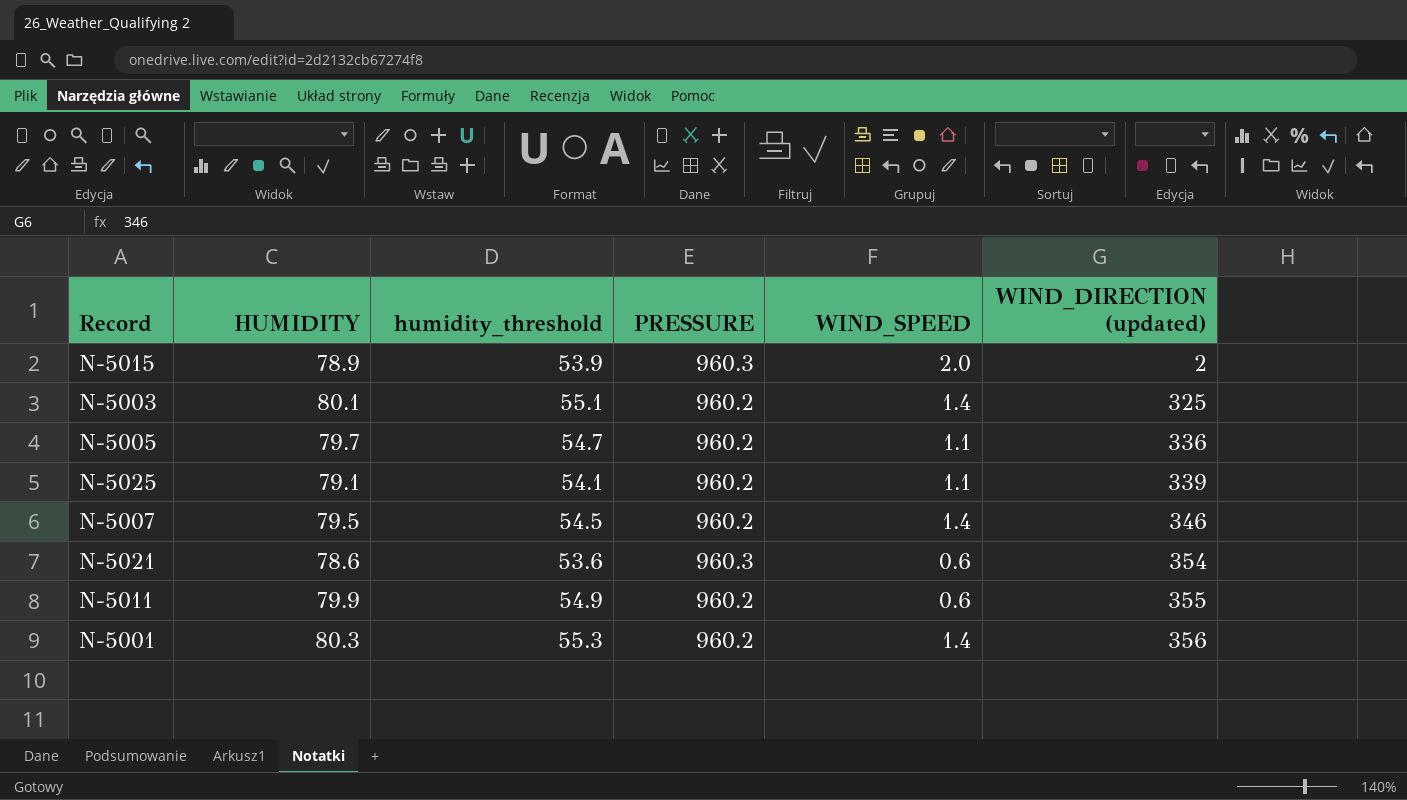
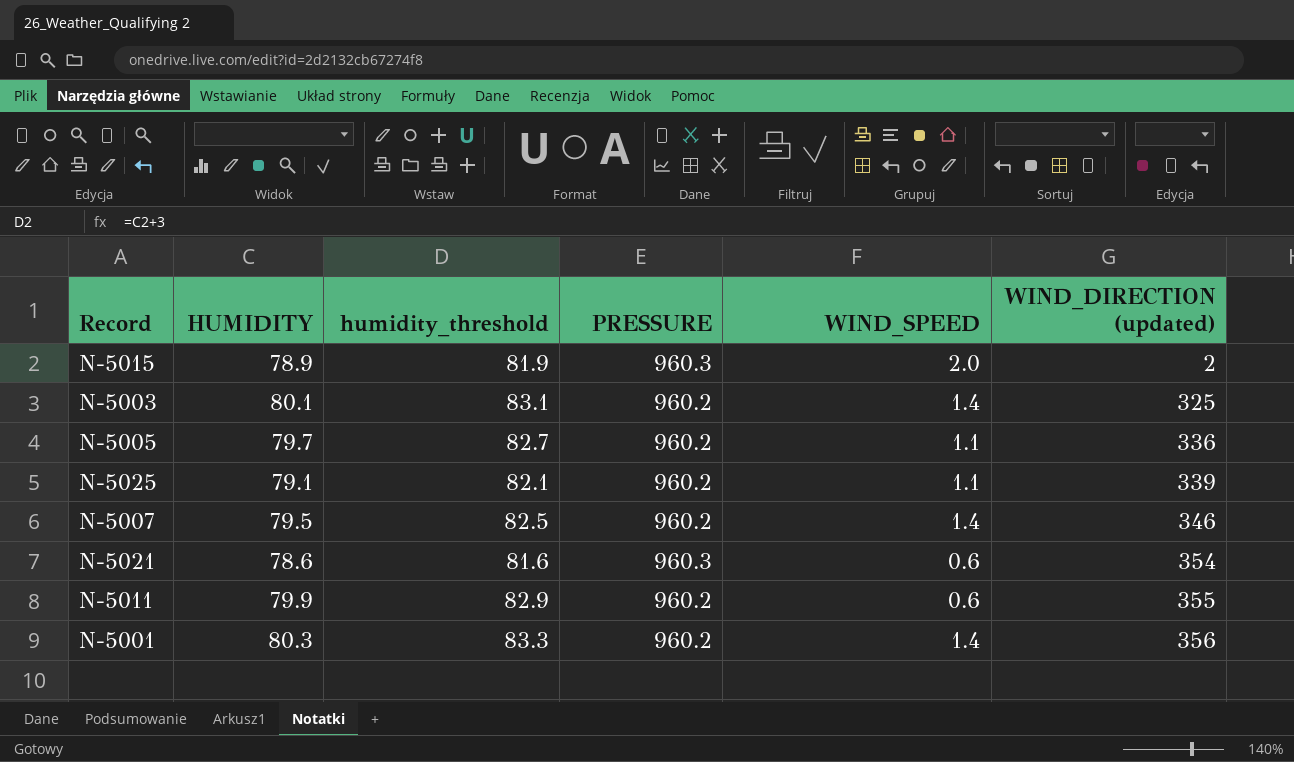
column humidity_threshold | formula: [HUMIDITY] - 25 -> [HUMIDITY] + 3

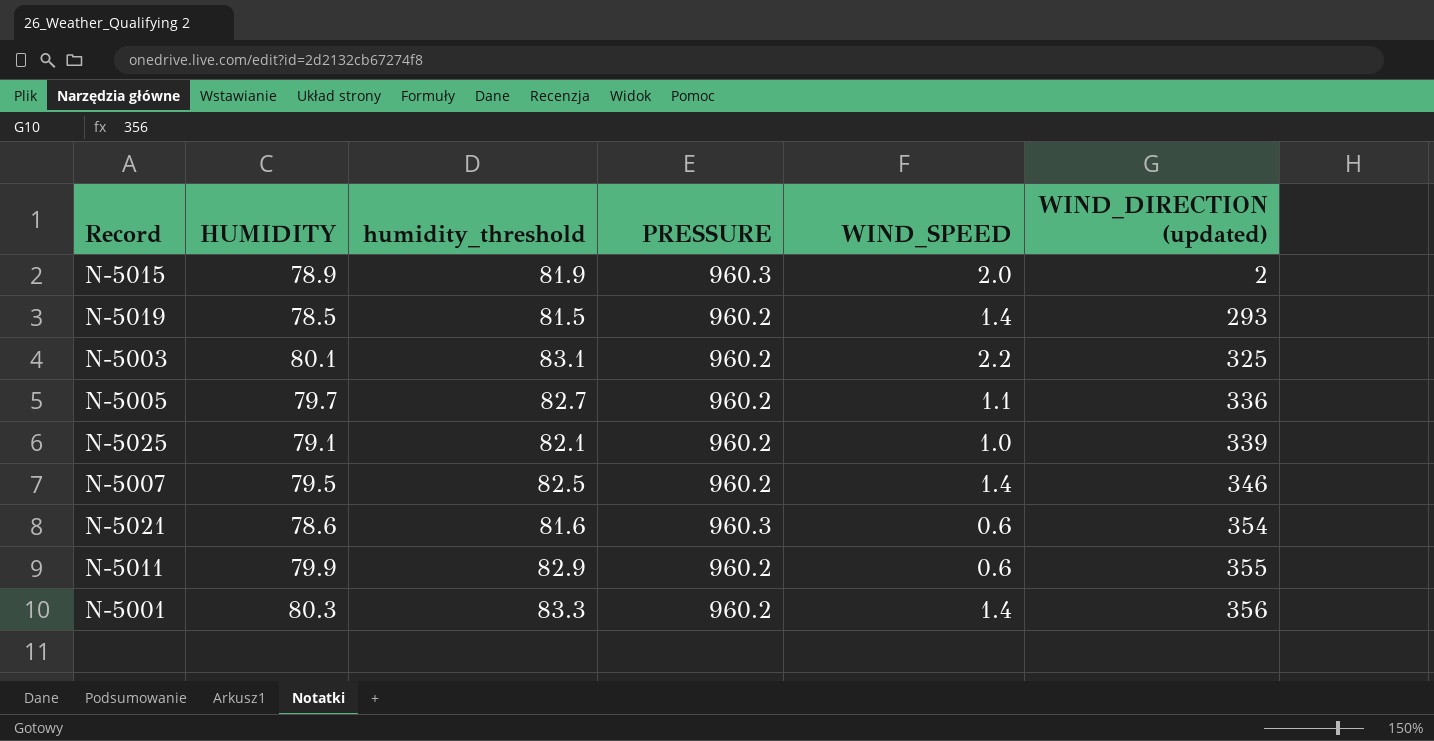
row N-5019: none -> 78.5 | 81.5 | 960.2 | 1.4 | 293
N-5003 | WIND_SPEED: 1.4 -> 2.2
N-5025 | WIND_SPEED: 1.1 -> 1.0

